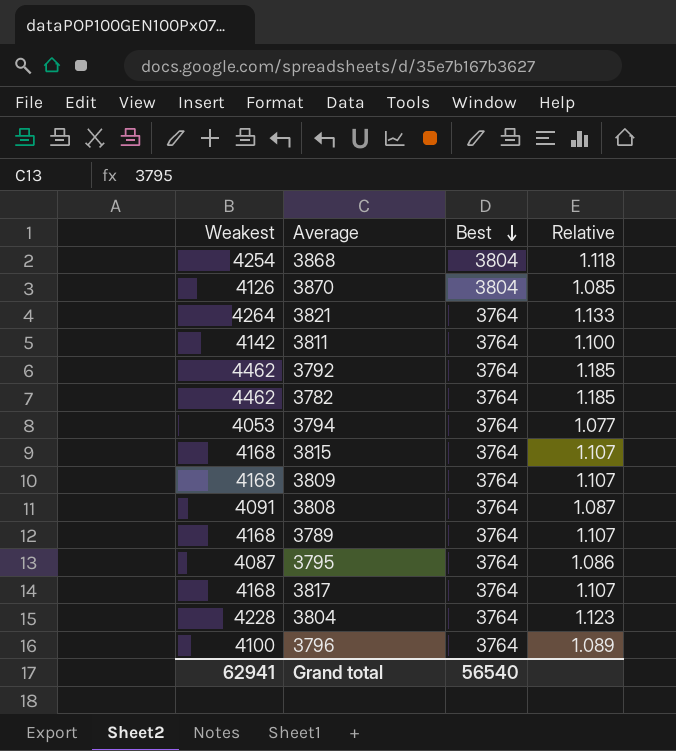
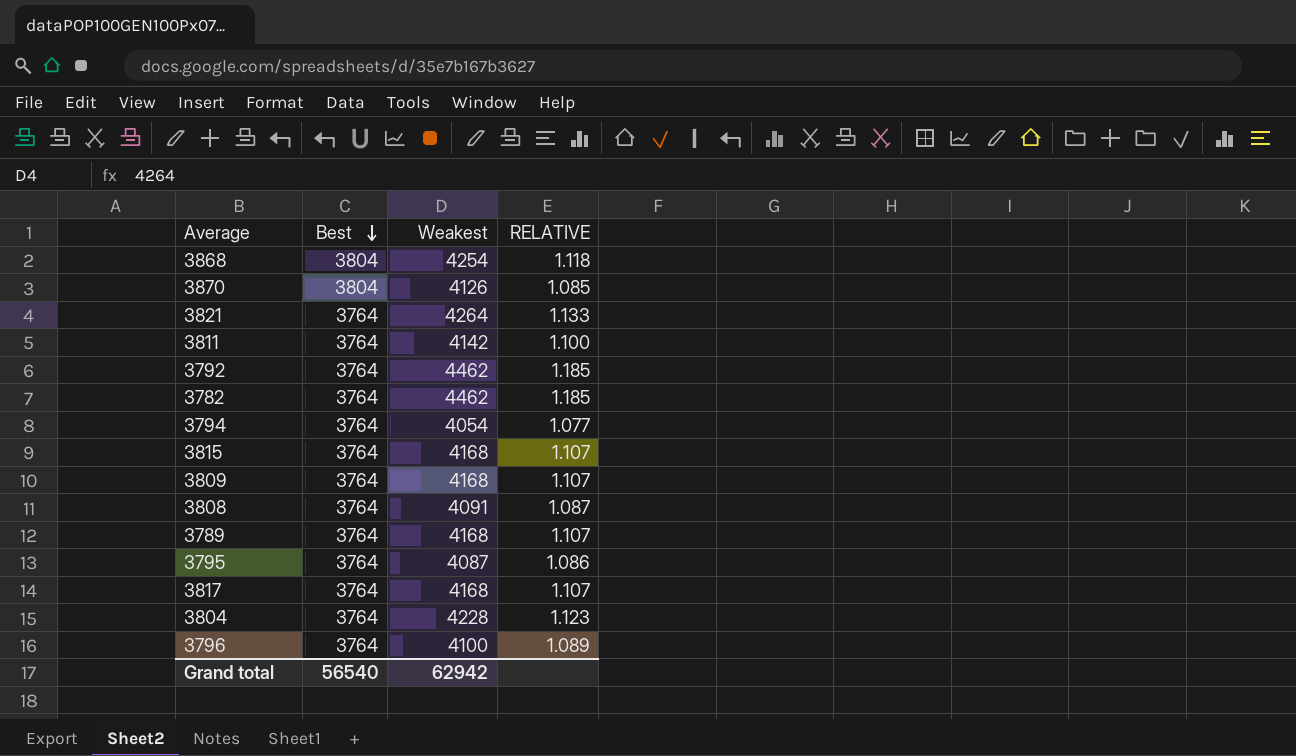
column Weakest | position: 1 -> 3
column name: Relative -> RELATIVE
3794 | Weakest: 4053 -> 4054
Grand total | Weakest: 62941 -> 62942

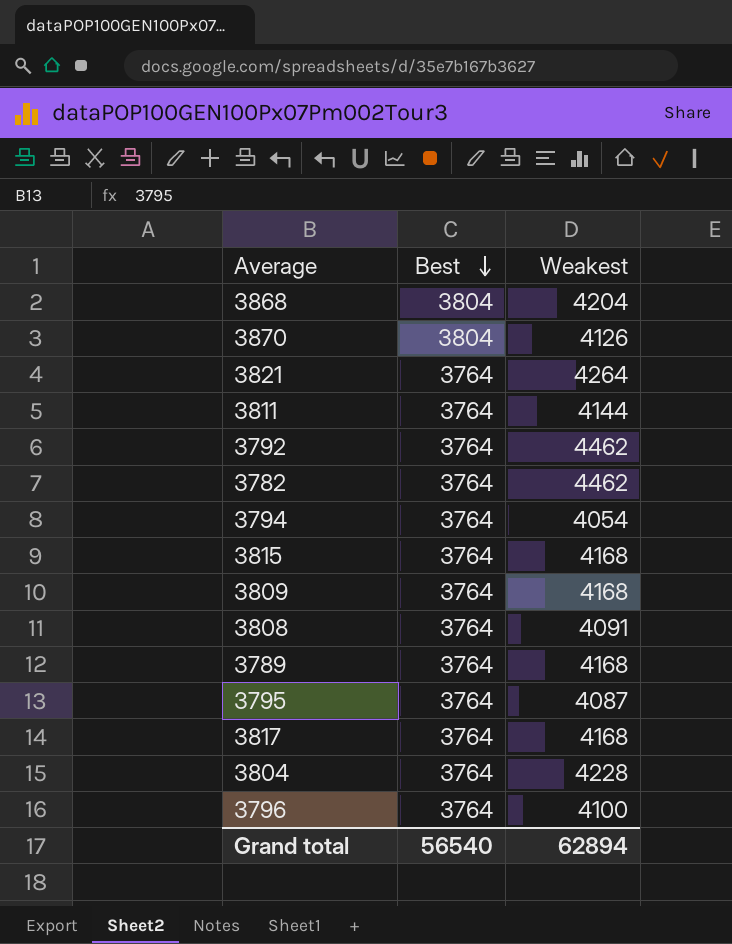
column RELATIVE | formula: [Weakest] / [Best] -> none
3868 | Weakest: 4254 -> 4204
3811 | Weakest: 4142 -> 4144
Grand total | Weakest: 62942 -> 62894

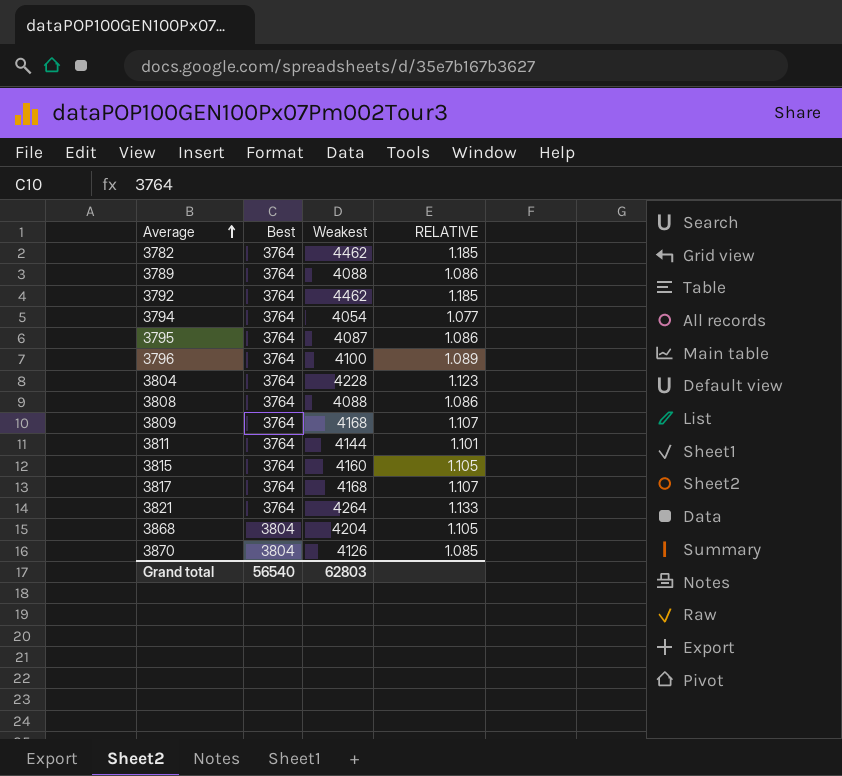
row order: Best descending -> Average ascending
column RELATIVE | formula: none -> [Weakest] / [Best]
3789 | Weakest: 4168 -> 4088
3808 | Weakest: 4091 -> 4088
3815 | Weakest: 4168 -> 4160
Grand total | Weakest: 62894 -> 62803

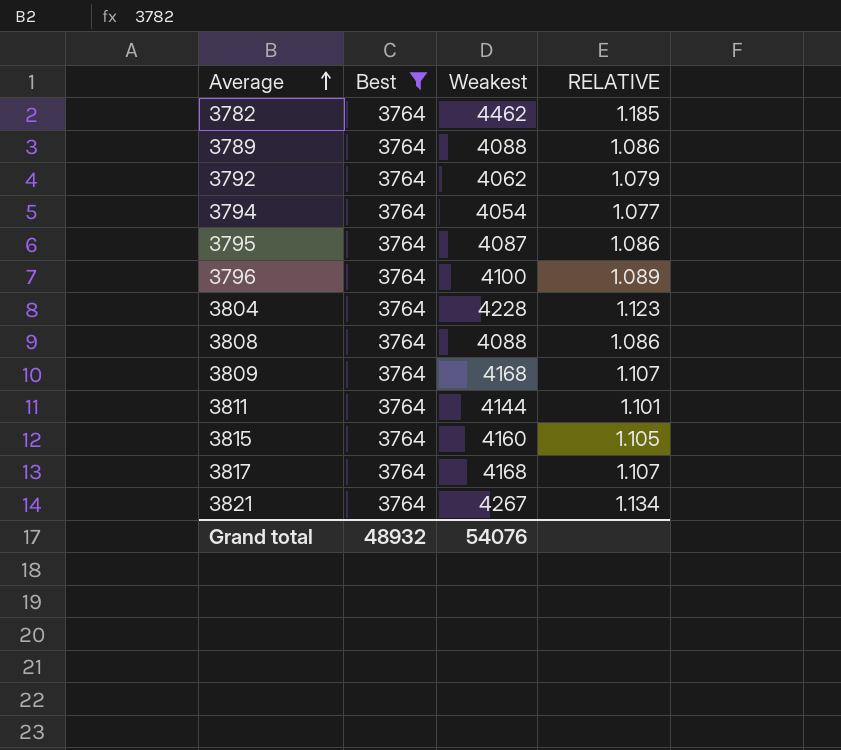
filter: none -> Best = 3764
3792 | Weakest: 4462 -> 4062
3792 | RELATIVE: 1.185 -> 1.079
3821 | Weakest: 4264 -> 4267
3821 | RELATIVE: 1.133 -> 1.134
Grand total | Best: 56540 -> 48932
Grand total | Weakest: 62803 -> 54076

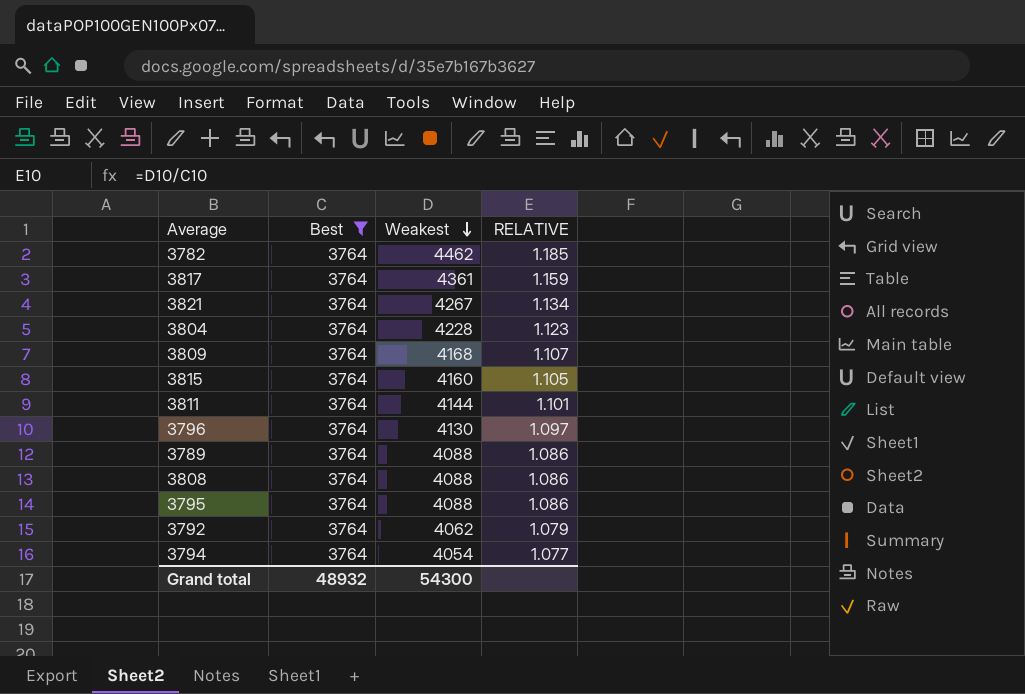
row order: Average ascending -> Weakest descending
3817 | Weakest: 4168 -> 4361
3817 | RELATIVE: 1.107 -> 1.159
3796 | Weakest: 4100 -> 4130
3796 | RELATIVE: 1.089 -> 1.097
3795 | Weakest: 4087 -> 4088
Grand total | Weakest: 54076 -> 54300

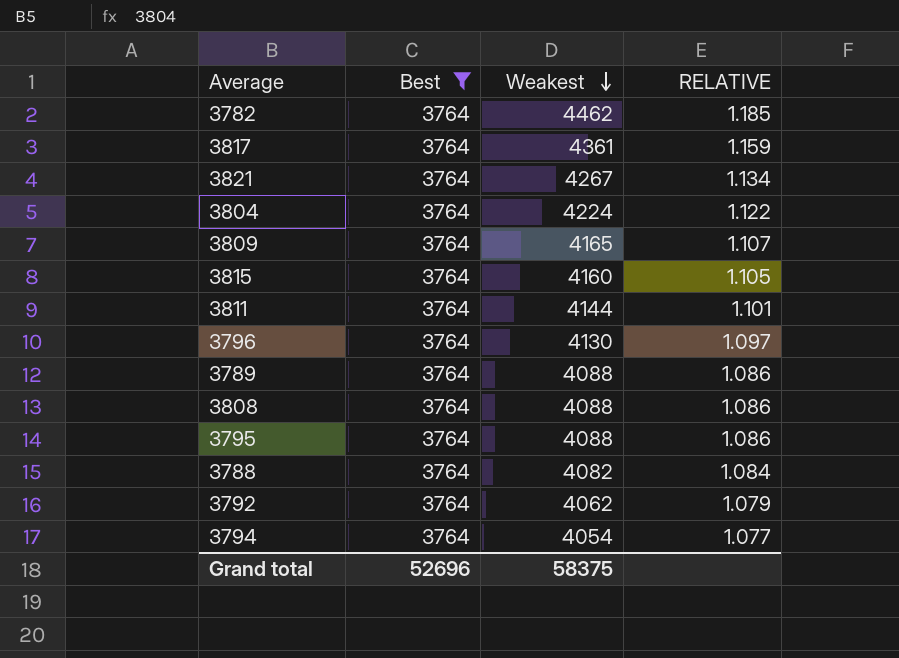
3804 | Weakest: 4228 -> 4224
3804 | RELATIVE: 1.123 -> 1.122
3809 | Weakest: 4168 -> 4165
row 3788: none -> 3764 | 4082 | 1.084
Grand total | Best: 48932 -> 52696
Grand total | Weakest: 54300 -> 58375

